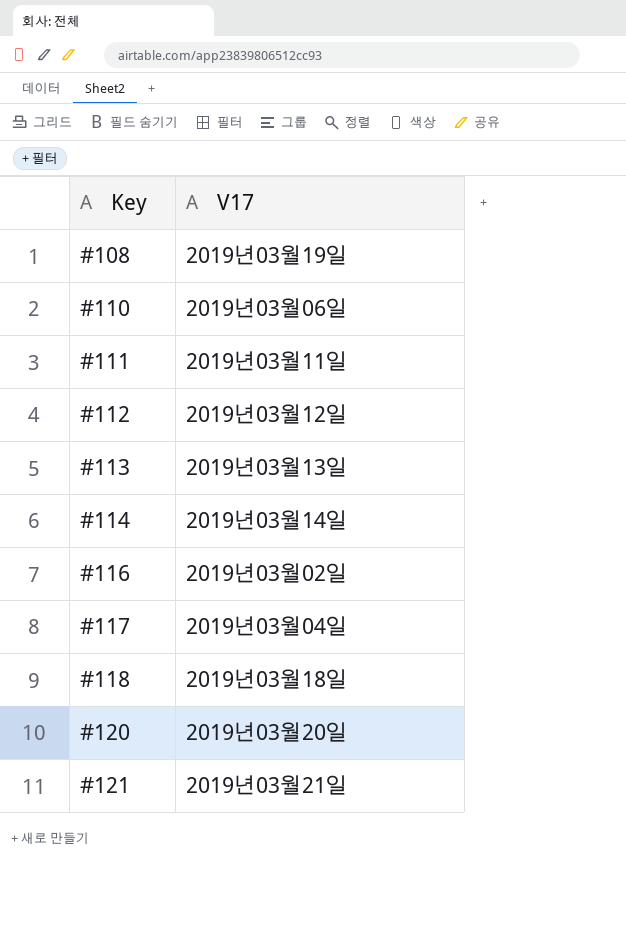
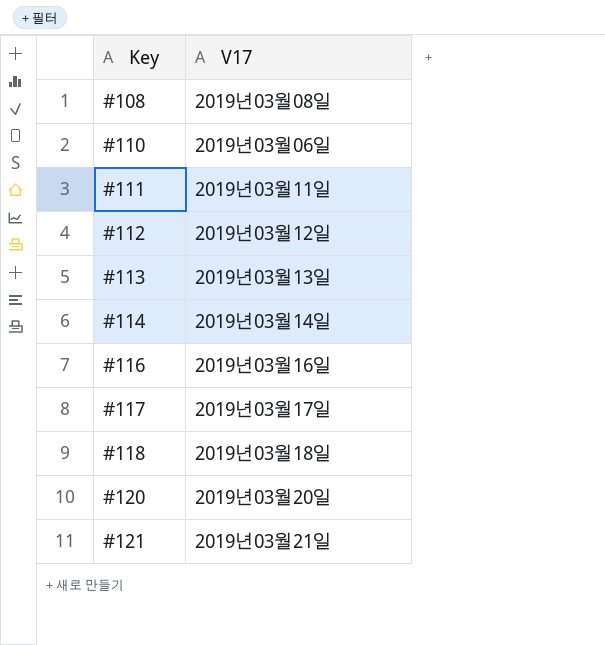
#108 | V17: 2019년03월19일 -> 2019년03월08일
#116 | V17: 2019년03월02일 -> 2019년03월16일
#117 | V17: 2019년03월04일 -> 2019년03월17일

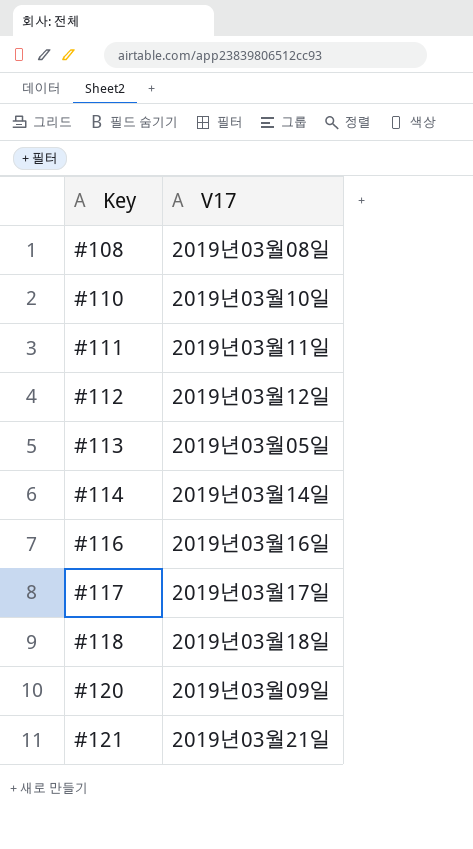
#110 | V17: 2019년03월06일 -> 2019년03월10일
#113 | V17: 2019년03월13일 -> 2019년03월05일
#120 | V17: 2019년03월20일 -> 2019년03월09일

